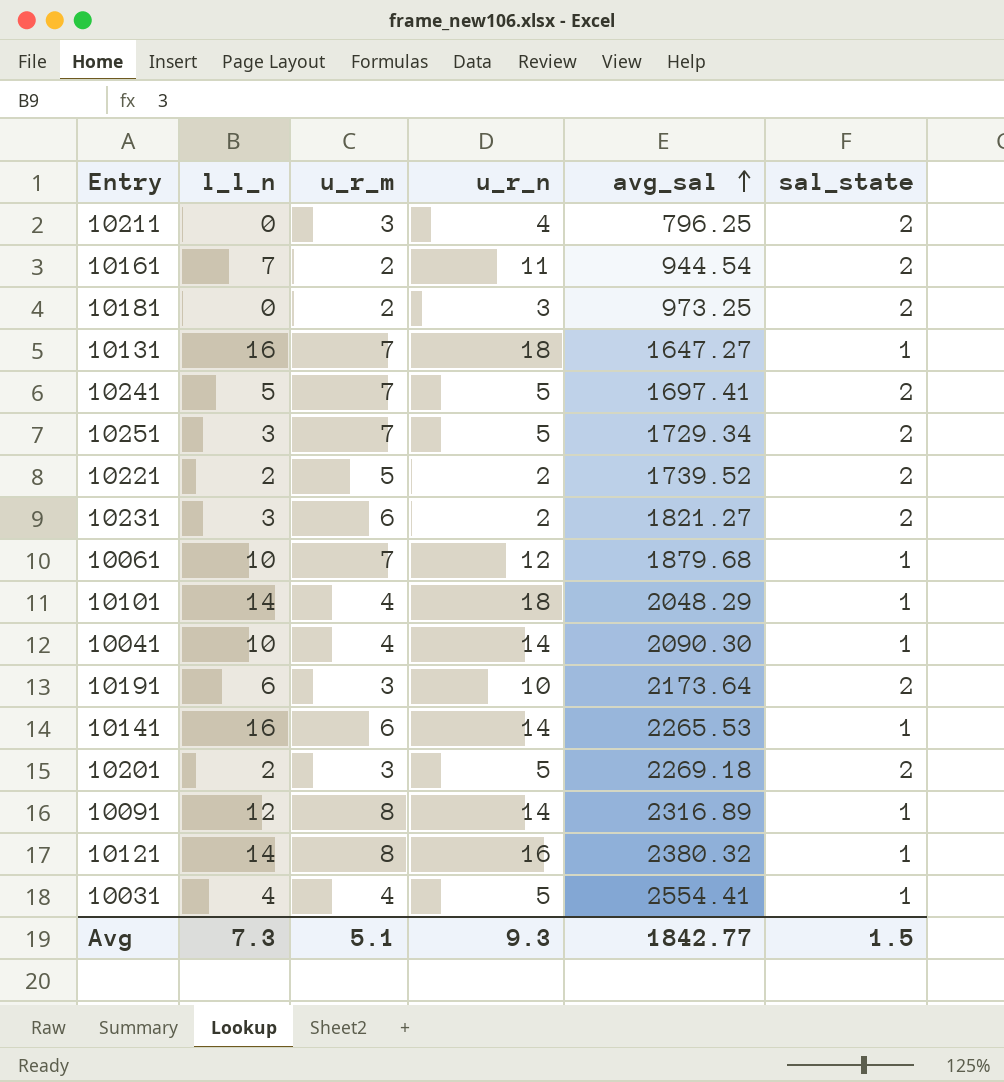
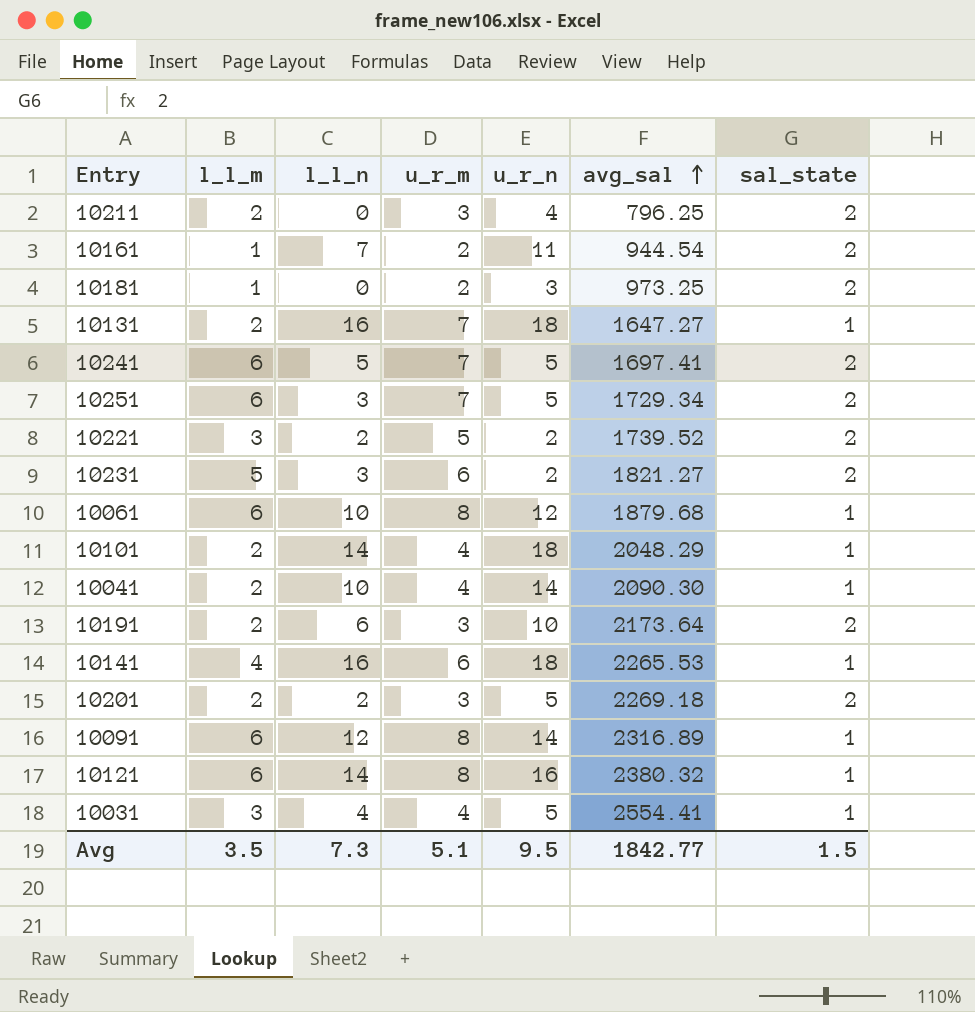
column l_l_m | position: none -> 2
10061 | u_r_m: 7 -> 8
10141 | u_r_n: 14 -> 18
Avg | u_r_n: 9.3 -> 9.5

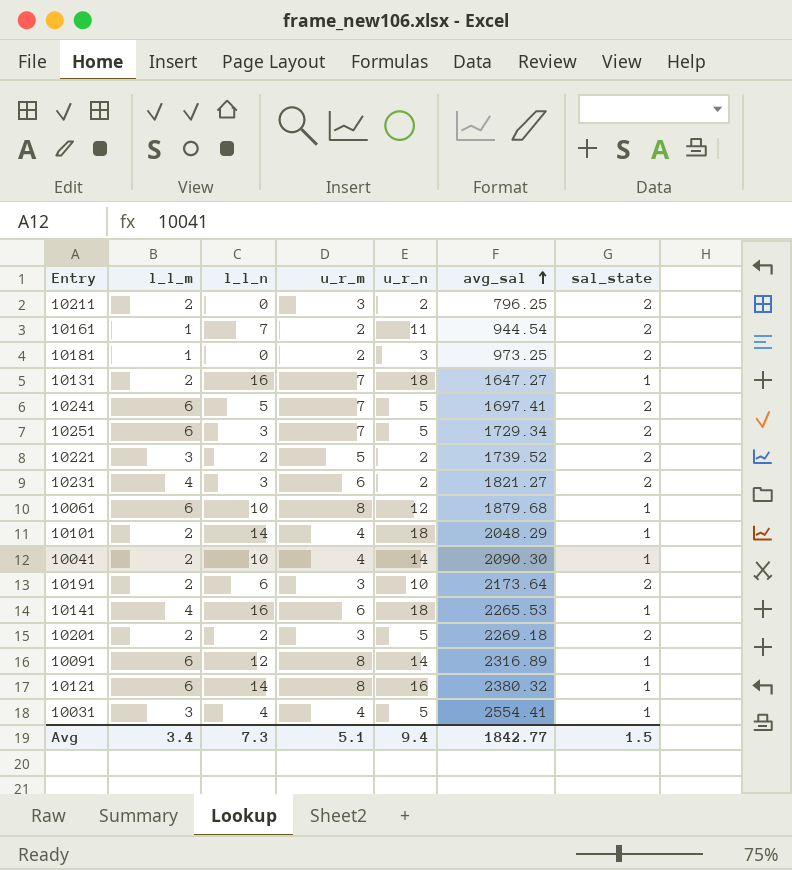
10211 | u_r_n: 4 -> 2
10231 | l_l_m: 5 -> 4
Avg | l_l_m: 3.5 -> 3.4
Avg | u_r_n: 9.5 -> 9.4

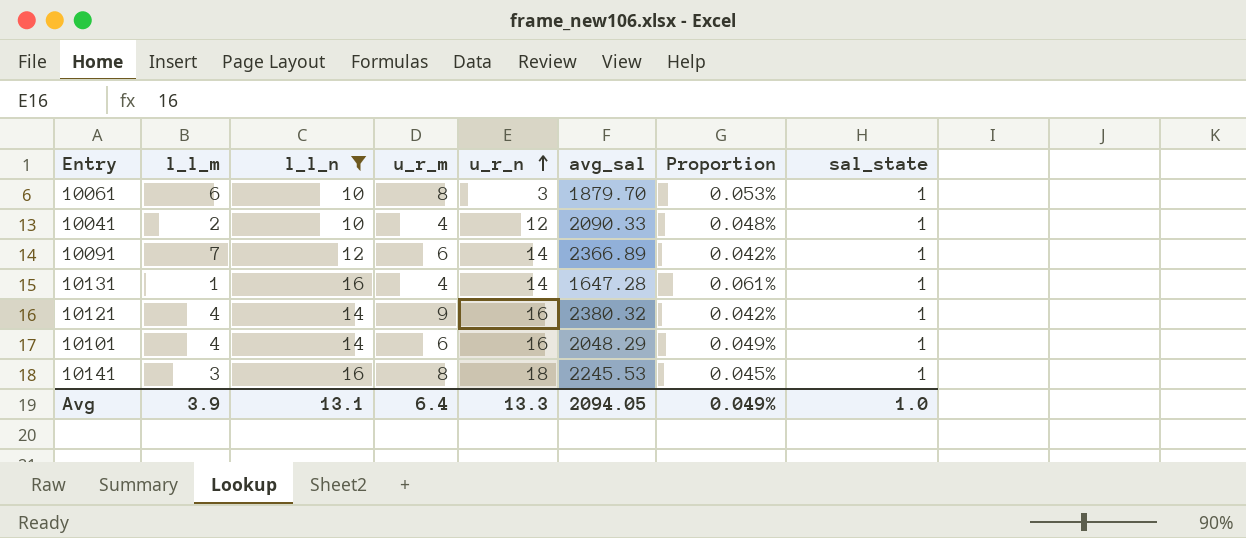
filter: none -> l_l_n >= 10
row order: avg_sal ascending -> u_r_n ascending
column Proportion | formula: none -> [sal_state] / [avg_sal]
10061 | u_r_n: 12 -> 3
10061 | avg_sal: 1879.68 -> 1879.70
10041 | u_r_n: 14 -> 12
10041 | avg_sal: 2090.30 -> 2090.33
10091 | l_l_m: 6 -> 7
10091 | u_r_m: 8 -> 6
10091 | avg_sal: 2316.89 -> 2366.89
10131 | l_l_m: 2 -> 1
10131 | u_r_m: 7 -> 4
10131 | u_r_n: 18 -> 14
10131 | avg_sal: 1647.27 -> 1647.28
10121 | l_l_m: 6 -> 4
10121 | u_r_m: 8 -> 9
10101 | l_l_m: 2 -> 4
10101 | u_r_m: 4 -> 6
10101 | u_r_n: 18 -> 16
10141 | l_l_m: 4 -> 3
10141 | u_r_m: 6 -> 8
10141 | avg_sal: 2265.53 -> 2245.53
Avg | l_l_m: 3.4 -> 3.9
Avg | l_l_n: 7.3 -> 13.1
Avg | u_r_m: 5.1 -> 6.4
Avg | u_r_n: 9.4 -> 13.3
Avg | avg_sal: 1842.77 -> 2094.05
Avg | sal_state: 1.5 -> 1.0

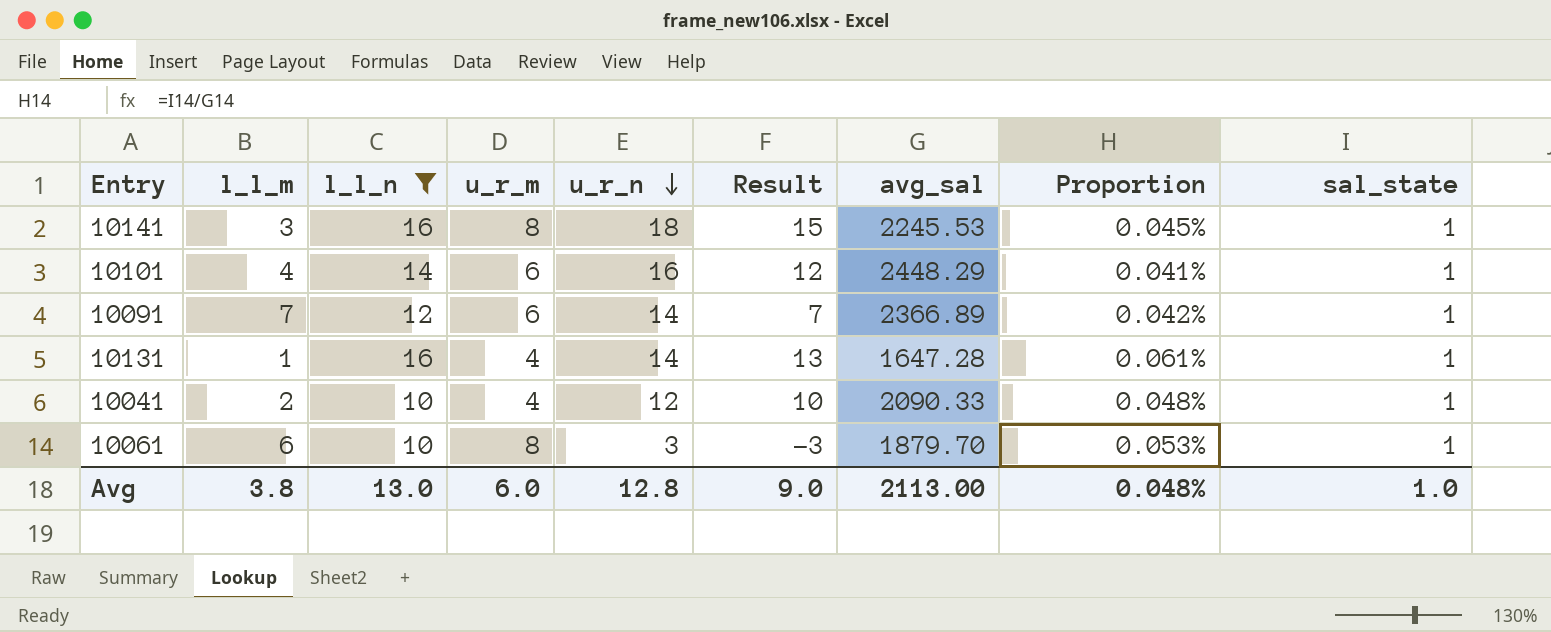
row order: u_r_n ascending -> u_r_n descending
column Result | formula: none -> [u_r_n] - [l_l_m]
row 10121: 4 | 14 | 9 | 16 | 2380.32 | 0.042% | 1 -> none
10101 | avg_sal: 2048.29 -> 2448.29
10101 | Proportion: 0.049% -> 0.041%
Avg | l_l_m: 3.9 -> 3.8
Avg | l_l_n: 13.1 -> 13.0
Avg | u_r_m: 6.4 -> 6.0
Avg | u_r_n: 13.3 -> 12.8
Avg | avg_sal: 2094.05 -> 2113.00
Avg | Proportion: 0.049% -> 0.048%

